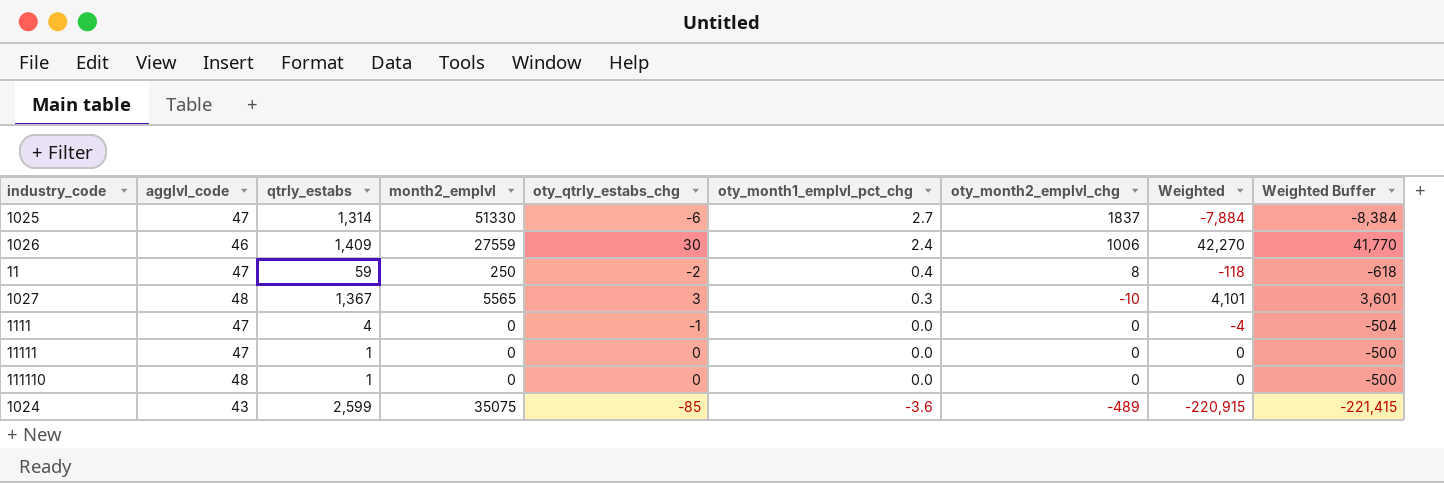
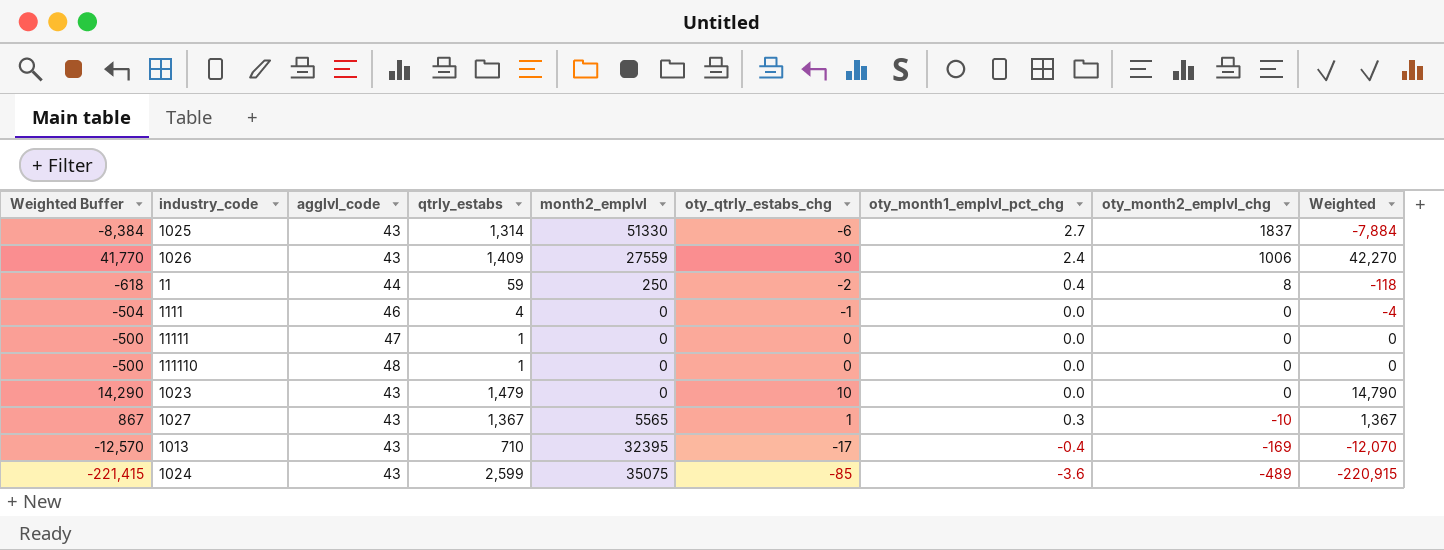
row order: oty_month1_emplvl_pct_chg descending -> oty_month2_emplvl_chg descending
column Weighted Buffer | position: 9 -> 1
1025 | agglvl_code: 47 -> 43
1026 | agglvl_code: 46 -> 43
11 | agglvl_code: 47 -> 44
1111 | agglvl_code: 47 -> 46
row 1023: none -> 14,290 | 43 | 1,479 | 0 | 10 | 0.0 | 0 | 14,790
1027 | Weighted Buffer: 3,601 -> 867
1027 | agglvl_code: 48 -> 43
1027 | oty_qtrly_estabs_chg: 3 -> 1
1027 | Weighted: 4,101 -> 1,367
row 1013: none -> -12,570 | 43 | 710 | 32395 | -17 | -0.4 | -169 | -12,070

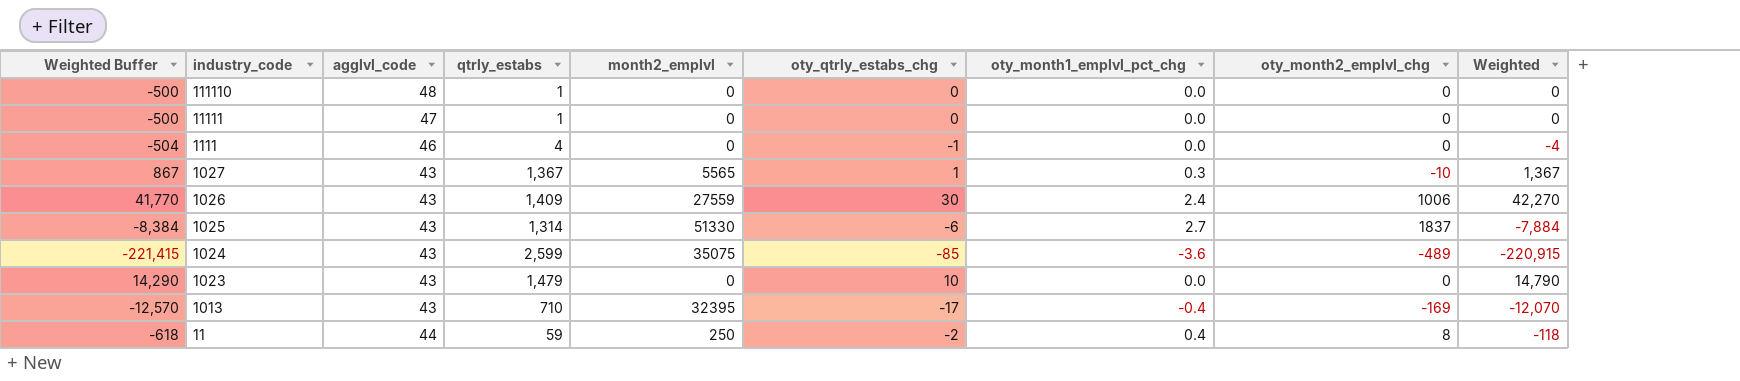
row order: oty_month2_emplvl_chg descending -> industry_code descending

